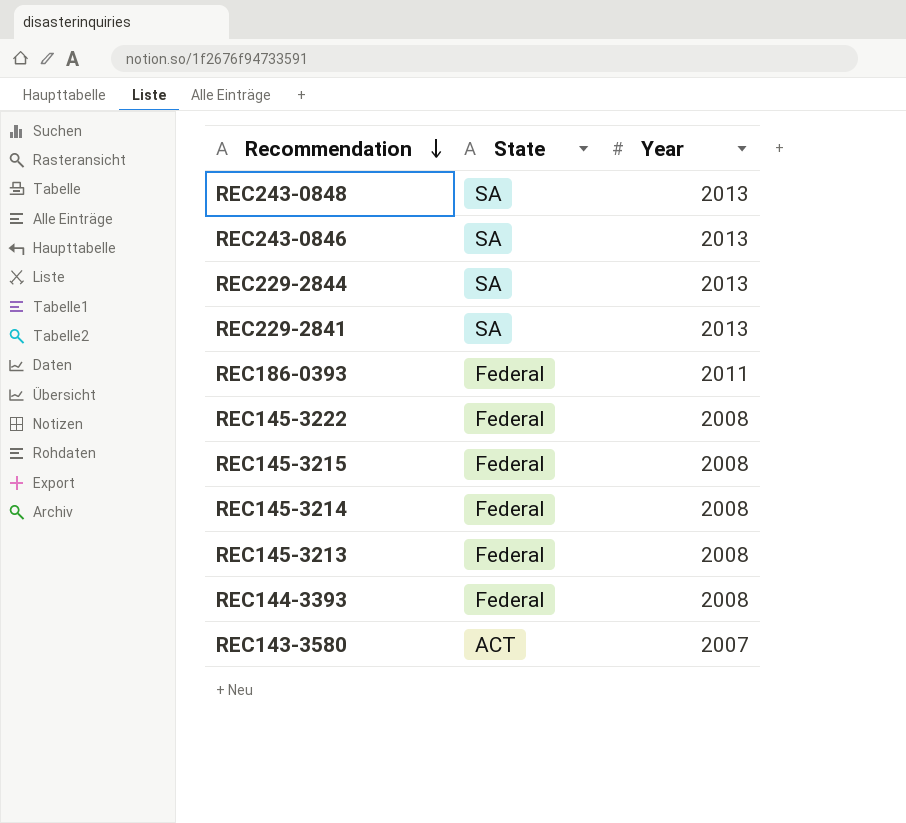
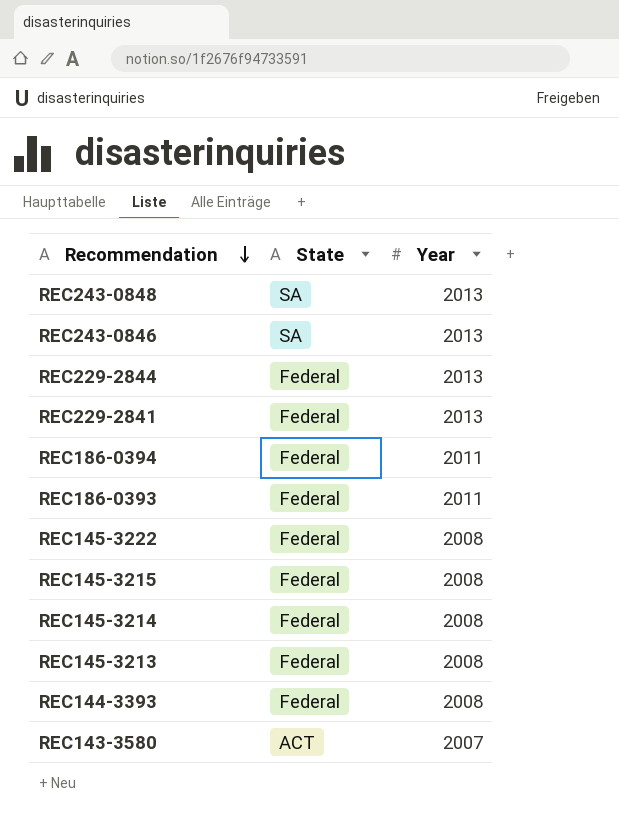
REC229-2844 | State: SA -> Federal
REC229-2841 | State: SA -> Federal
row REC186-0394: none -> Federal | 2011

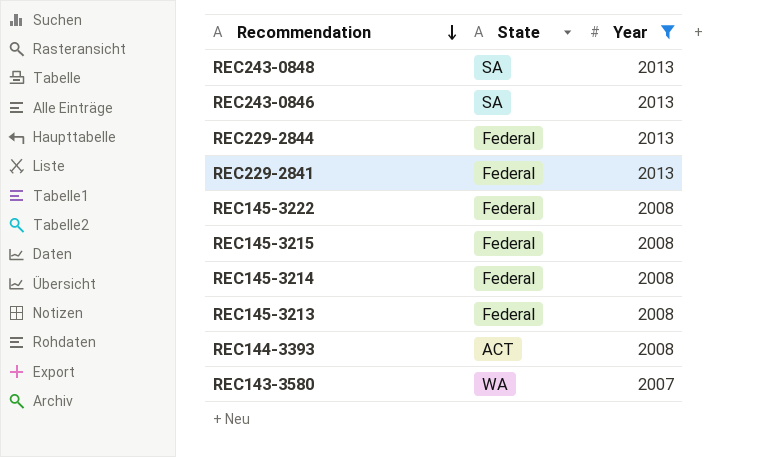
filter: none -> Year != 2011
REC144-3393 | State: Federal -> ACT
REC143-3580 | State: ACT -> WA

